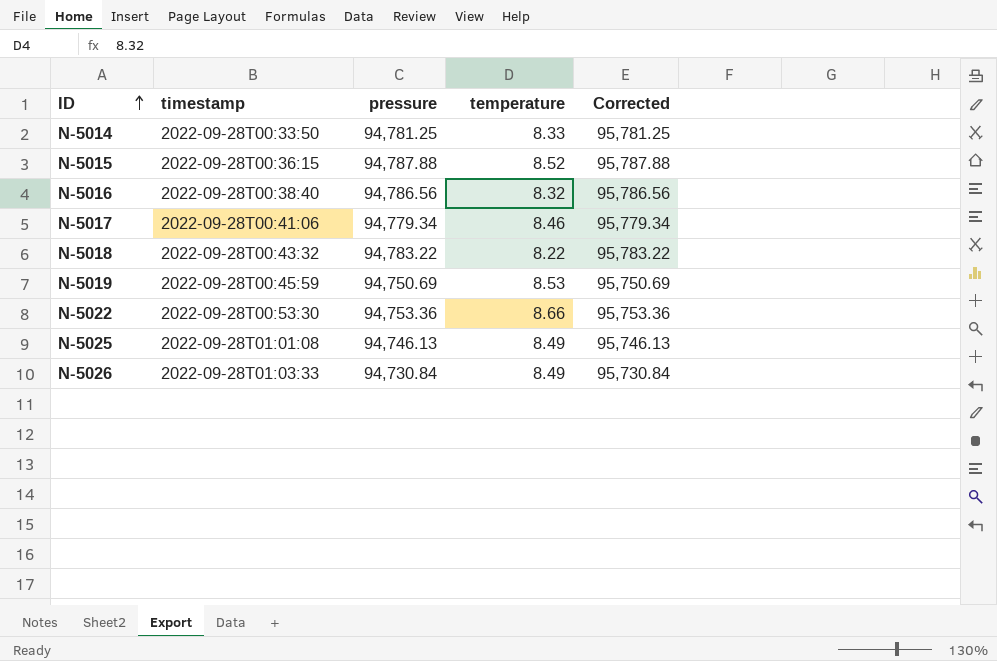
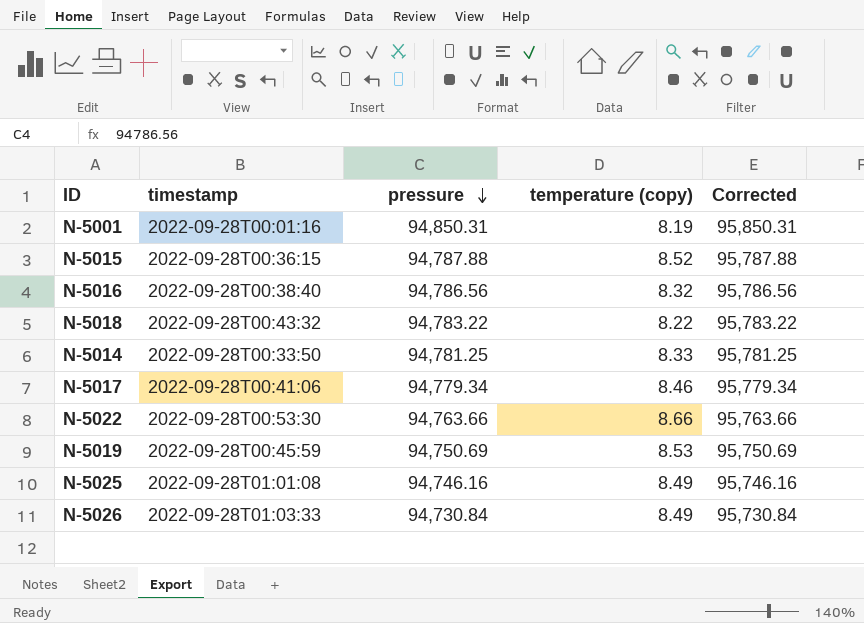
row order: ID ascending -> pressure descending
column name: temperature -> temperature (copy)
row N-5001: none -> 2022-09-28T00:01:16 | 94,850.31 | 8.19 | 95,850.31
N-5022 | pressure: 94,753.36 -> 94,763.66
N-5022 | Corrected: 95,753.36 -> 95,763.66
N-5025 | pressure: 94,746.13 -> 94,746.16
N-5025 | Corrected: 95,746.13 -> 95,746.16

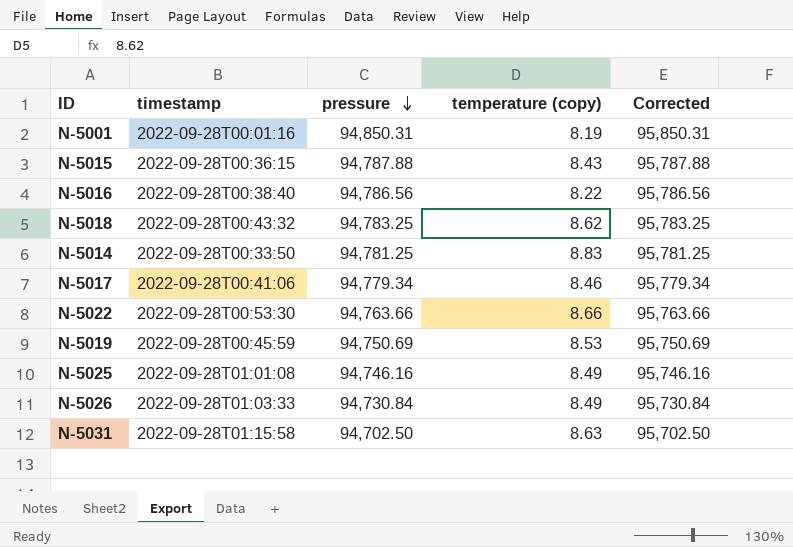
N-5015 | temperature (copy): 8.52 -> 8.43
N-5016 | temperature (copy): 8.32 -> 8.22
N-5018 | pressure: 94,783.22 -> 94,783.25
N-5018 | temperature (copy): 8.22 -> 8.62
N-5018 | Corrected: 95,783.22 -> 95,783.25
N-5014 | temperature (copy): 8.33 -> 8.83
row N-5031: none -> 2022-09-28T01:15:58 | 94,702.50 | 8.63 | 95,702.50

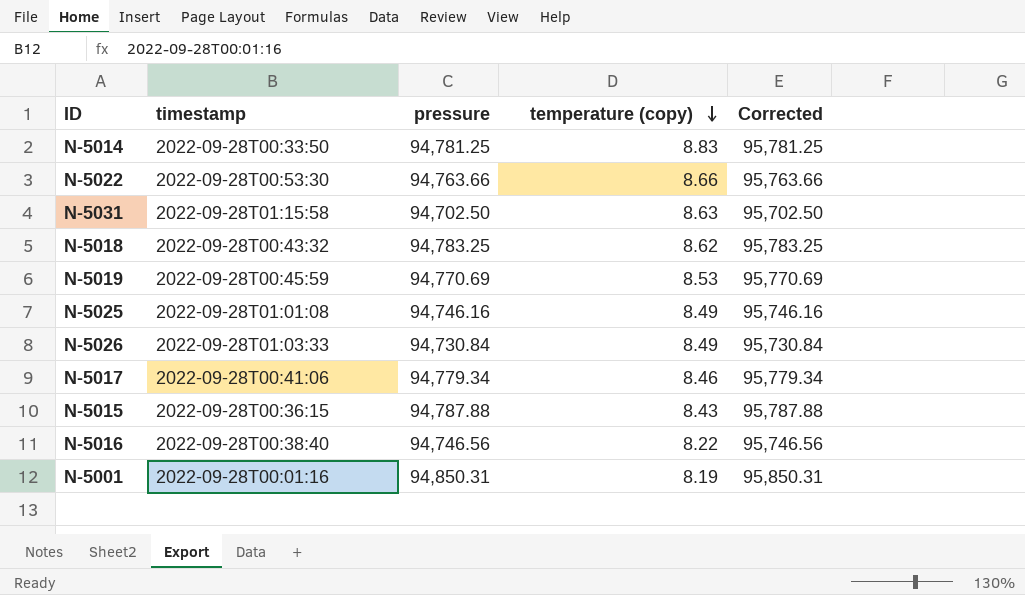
row order: pressure descending -> temperature (copy) descending
N-5019 | pressure: 94,750.69 -> 94,770.69
N-5019 | Corrected: 95,750.69 -> 95,770.69
N-5016 | pressure: 94,786.56 -> 94,746.56
N-5016 | Corrected: 95,786.56 -> 95,746.56

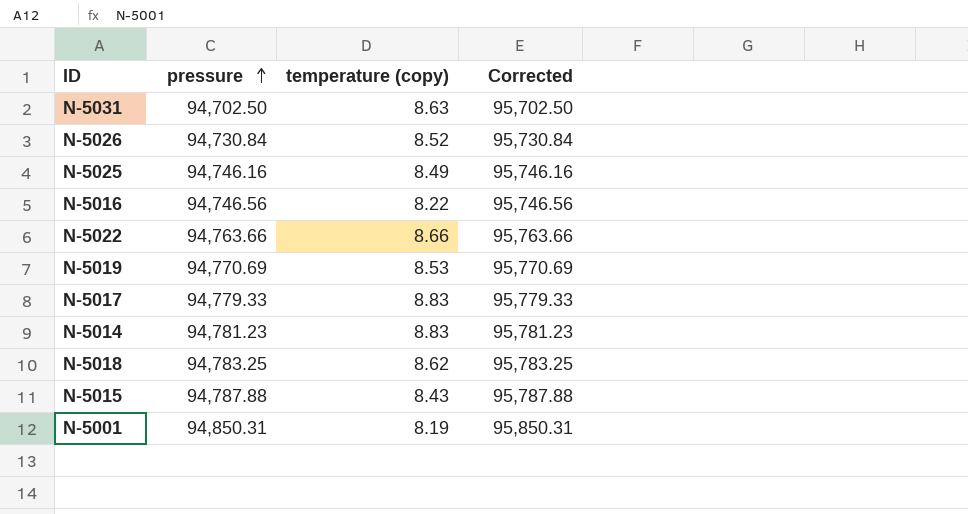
row order: temperature (copy) descending -> pressure ascending
column timestamp | position: 2 -> none
N-5026 | temperature (copy): 8.49 -> 8.52
N-5017 | pressure: 94,779.34 -> 94,779.33
N-5017 | temperature (copy): 8.46 -> 8.83
N-5017 | Corrected: 95,779.34 -> 95,779.33
N-5014 | pressure: 94,781.25 -> 94,781.23
N-5014 | Corrected: 95,781.25 -> 95,781.23

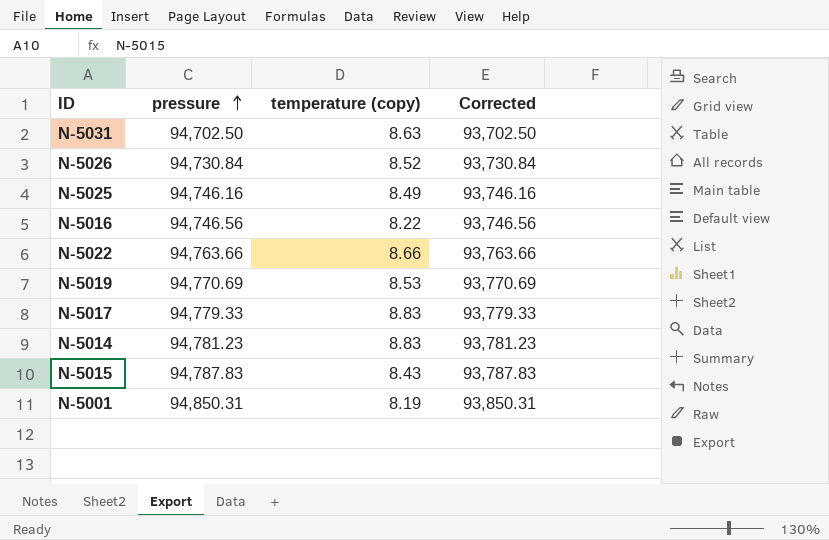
column Corrected | formula: [pressure] + 1000 -> [pressure] - 1000
row N-5018: 94,783.25 | 8.62 | 95,783.25 -> none
N-5015 | pressure: 94,787.88 -> 94,787.83

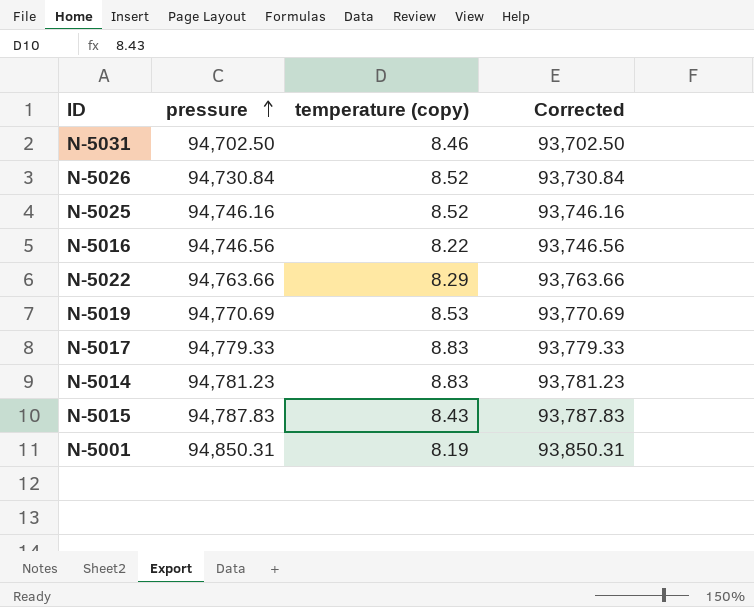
N-5031 | temperature (copy): 8.63 -> 8.46
N-5025 | temperature (copy): 8.49 -> 8.52
N-5022 | temperature (copy): 8.66 -> 8.29

